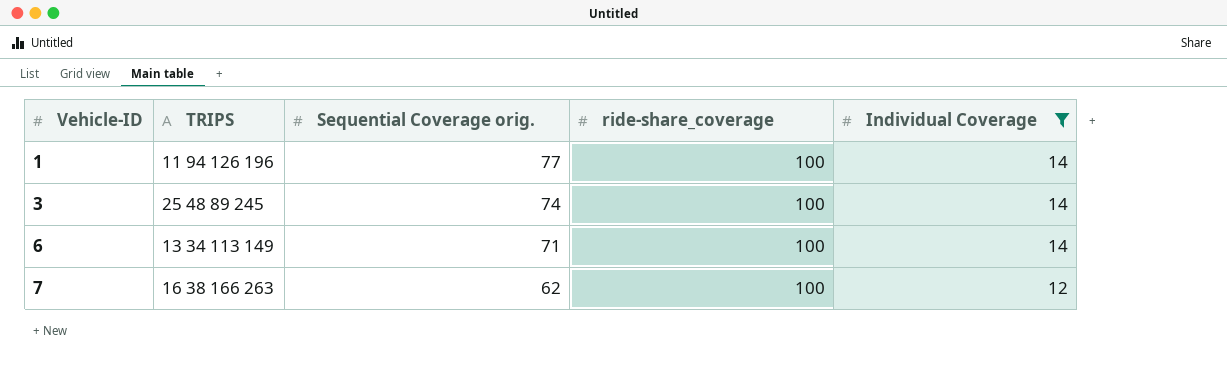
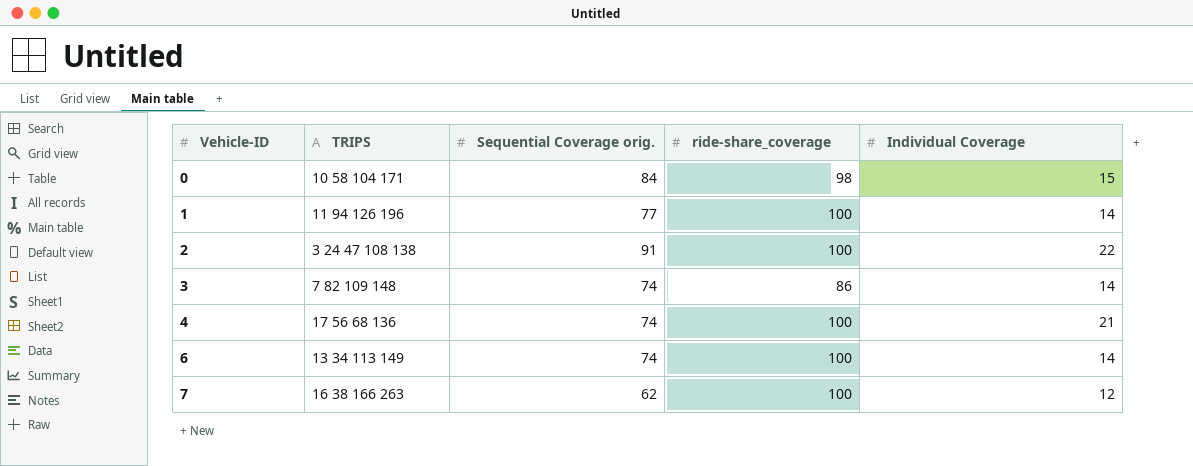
filter: Individual Coverage <= 14 -> none
3 | TRIPS: 25 48 89 245 -> 7 82 109 148
3 | ride-share_coverage: 100 -> 86
6 | Sequential Coverage orig.: 71 -> 74

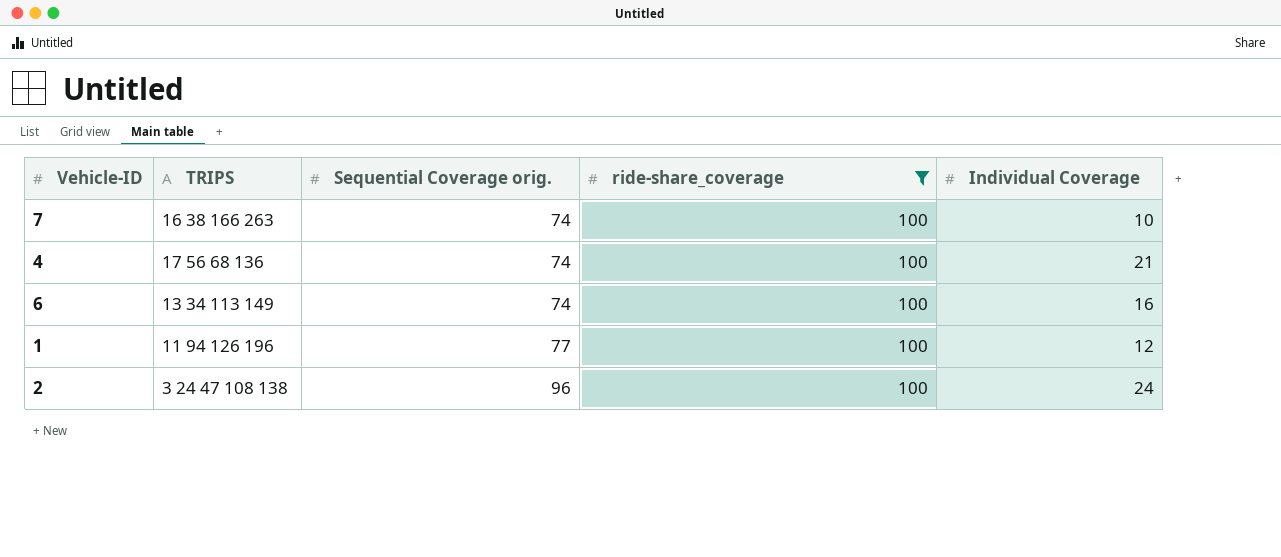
filter: none -> ride-share_coverage = 100
row order: Vehicle-ID ascending -> Sequential Coverage orig. ascending
7 | Sequential Coverage orig.: 62 -> 74
7 | Individual Coverage: 12 -> 10
6 | Individual Coverage: 14 -> 16
1 | Individual Coverage: 14 -> 12
2 | Sequential Coverage orig.: 91 -> 96
2 | Individual Coverage: 22 -> 24

